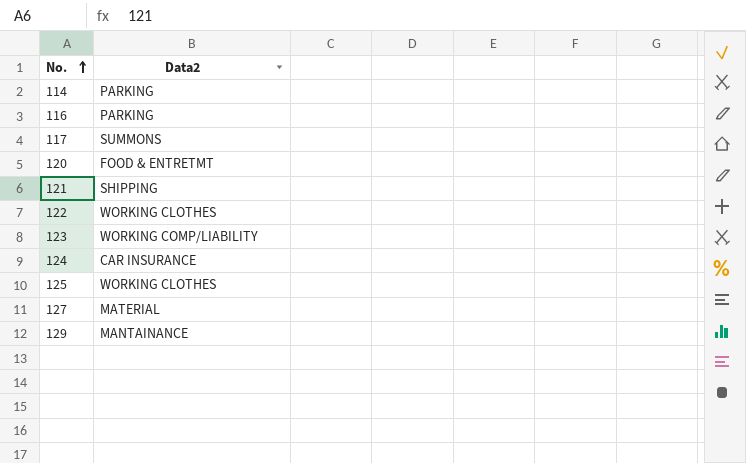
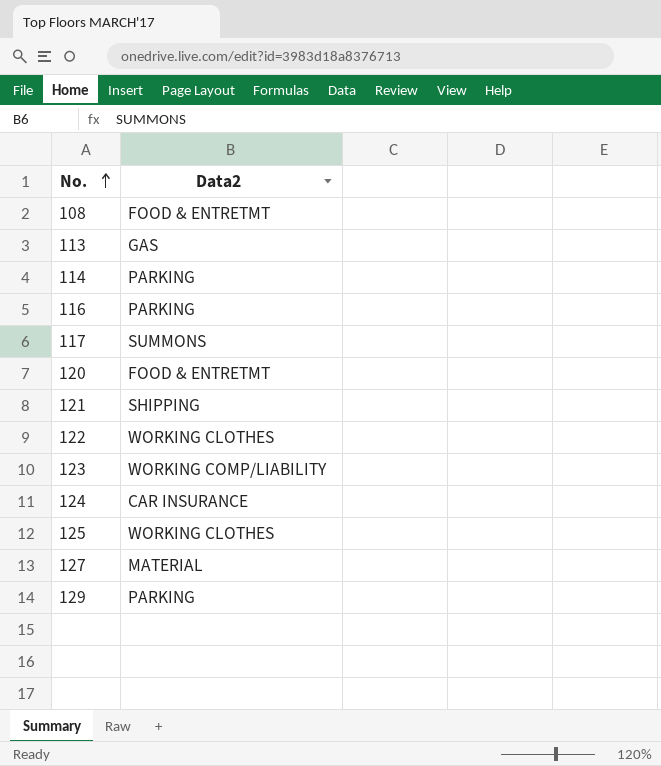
row 108: none -> FOOD & ENTRETMT
row 113: none -> GAS
129 | Data2: MANTAINANCE -> PARKING

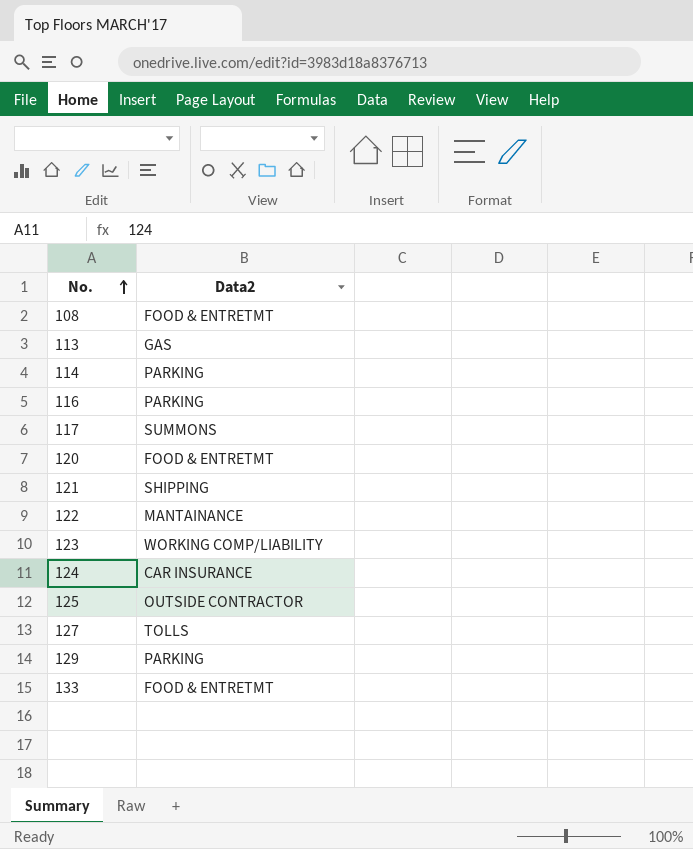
122 | Data2: WORKING CLOTHES -> MANTAINANCE
125 | Data2: WORKING CLOTHES -> OUTSIDE CONTRACTOR
127 | Data2: MATERIAL -> TOLLS
row 133: none -> FOOD & ENTRETMT

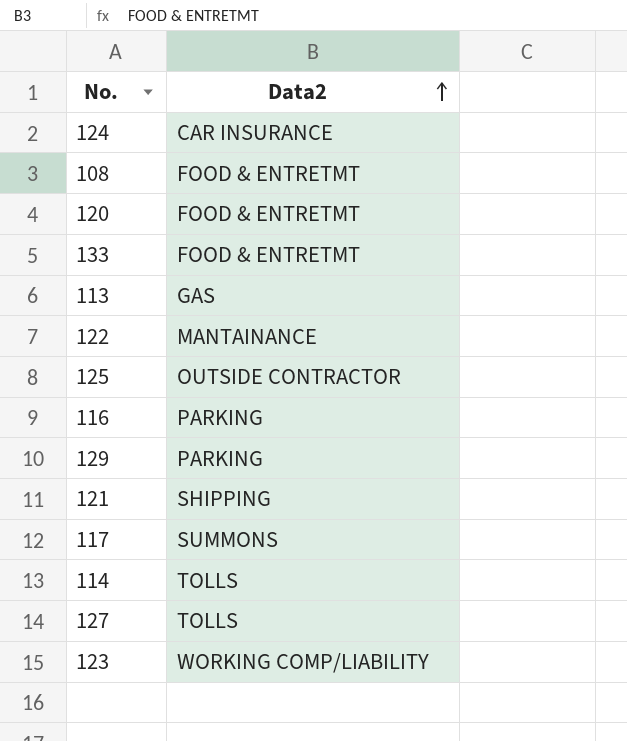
row order: No. ascending -> Data2 ascending
114 | Data2: PARKING -> TOLLS

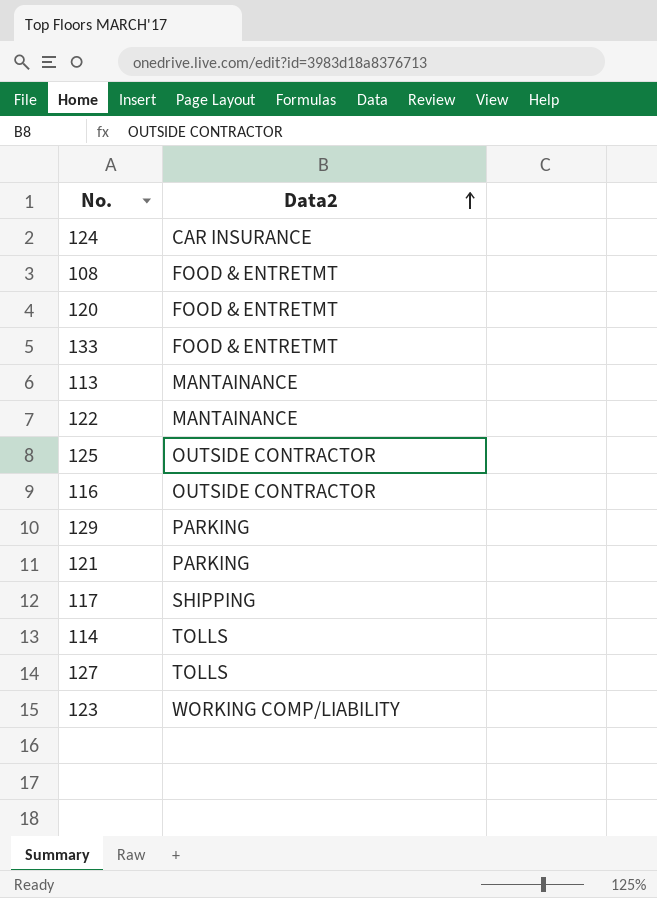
113 | Data2: GAS -> MANTAINANCE
116 | Data2: PARKING -> OUTSIDE CONTRACTOR
121 | Data2: SHIPPING -> PARKING
117 | Data2: SUMMONS -> SHIPPING

